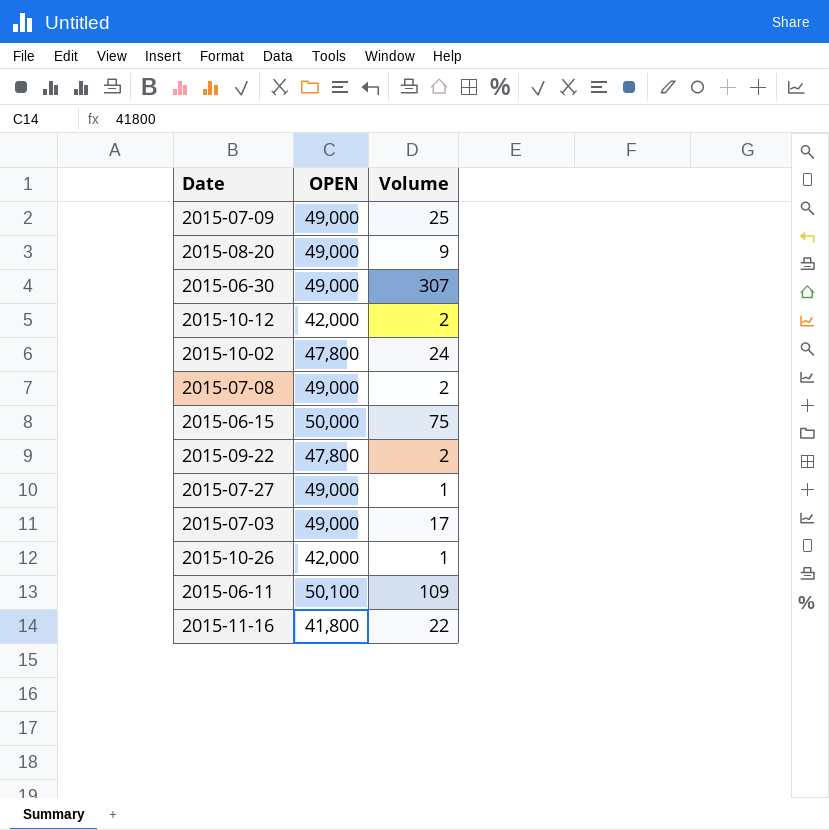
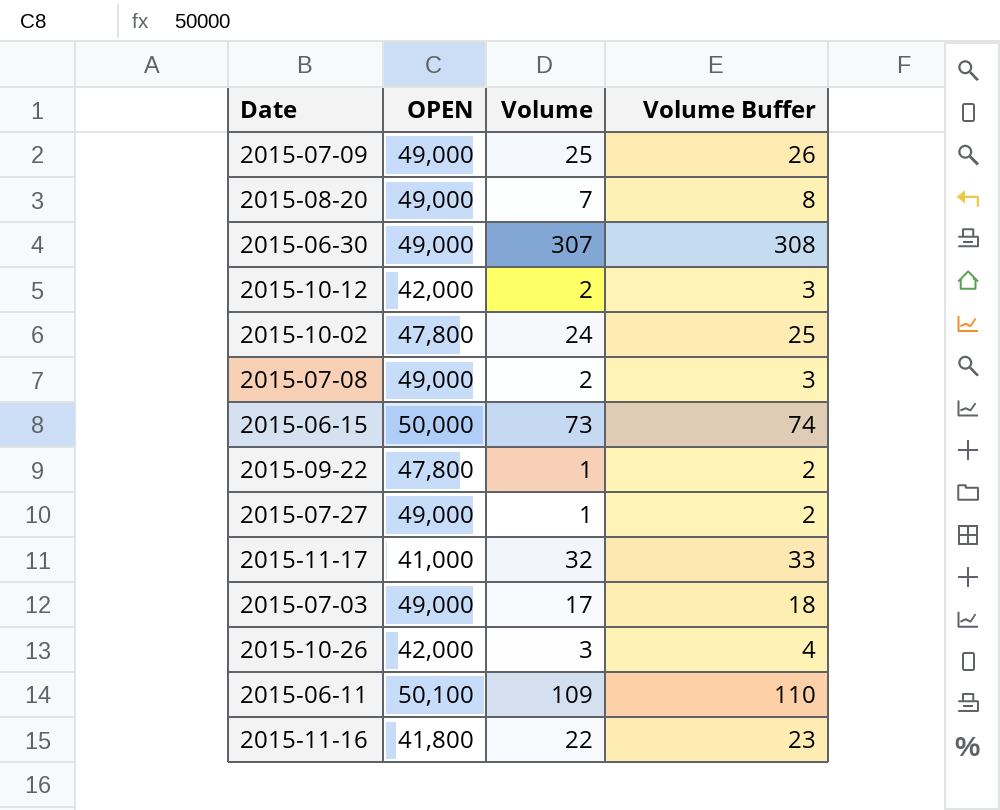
column Volume Buffer | formula: none -> [Volume] + 1
2015-08-20 | Volume: 9 -> 7
2015-06-15 | Volume: 75 -> 73
2015-09-22 | Volume: 2 -> 1
row 2015-11-17: none -> 41,000 | 32 | 33
2015-10-26 | Volume: 1 -> 3

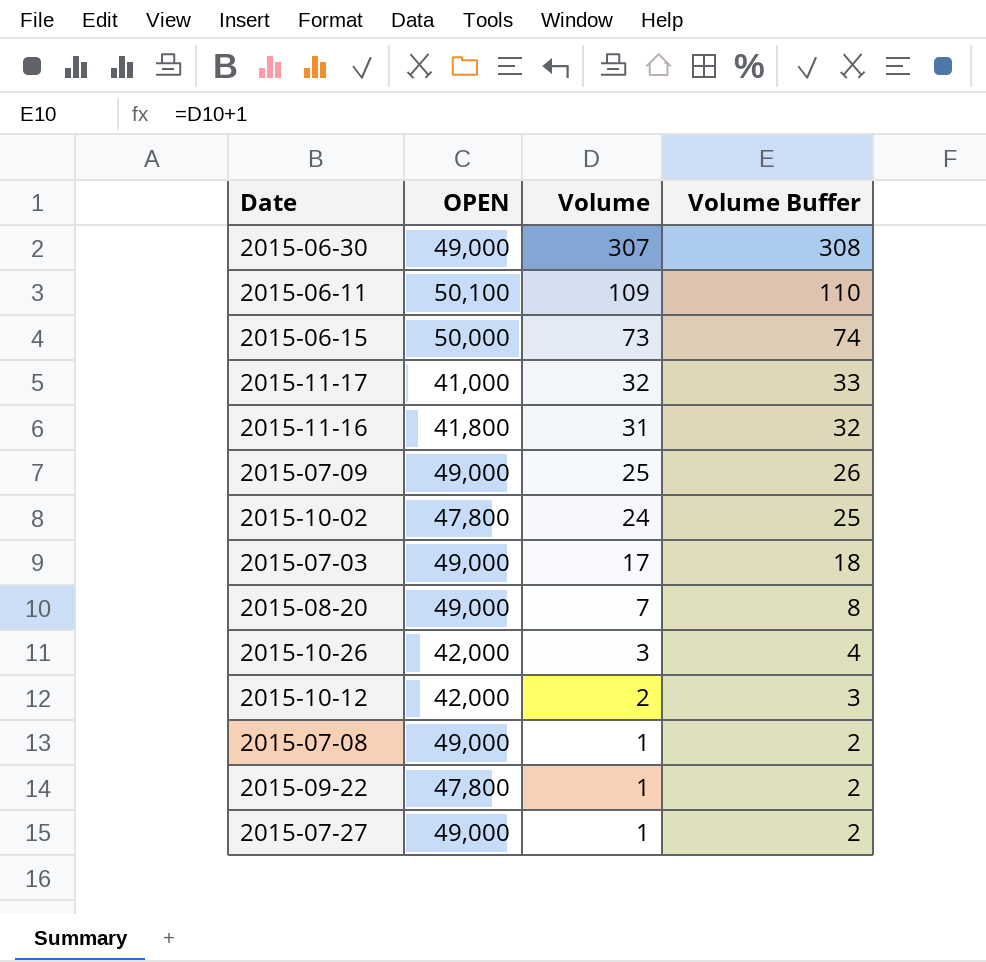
row order: none -> Volume descending
2015-11-16 | Volume: 22 -> 31
2015-11-16 | Volume Buffer: 23 -> 32
2015-07-08 | Volume: 2 -> 1
2015-07-08 | Volume Buffer: 3 -> 2

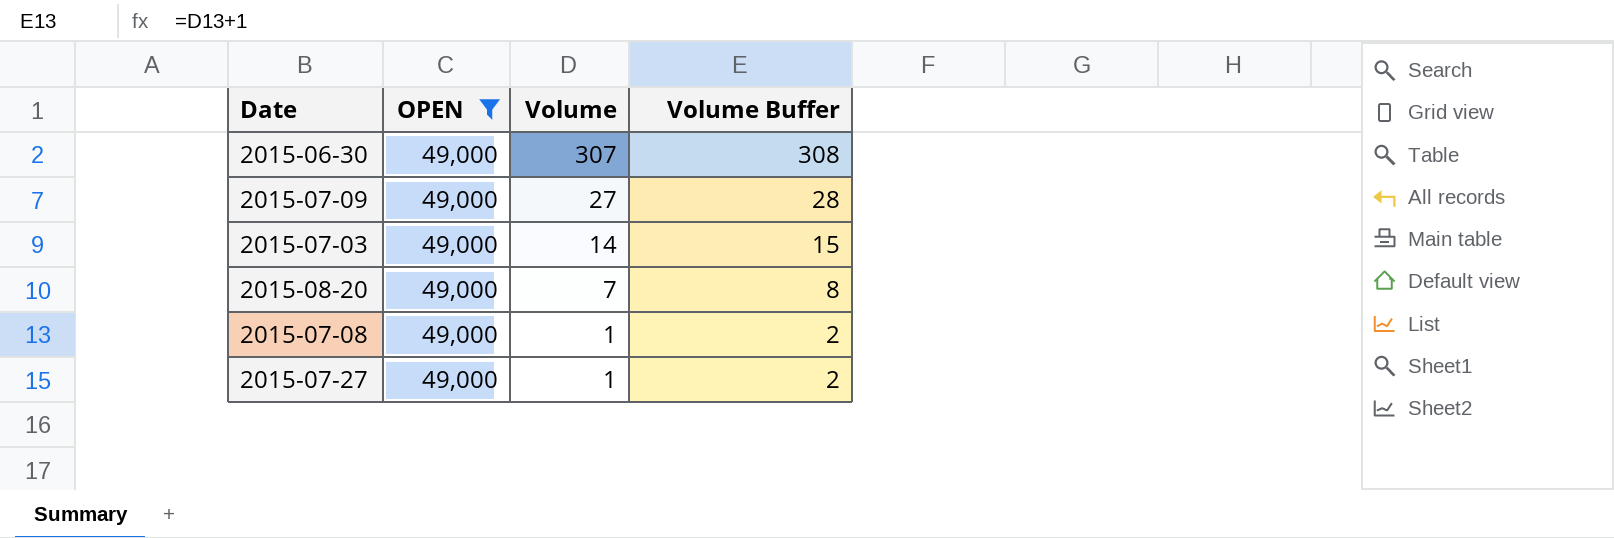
filter: none -> OPEN = 49,000
2015-07-09 | Volume: 25 -> 27
2015-07-09 | Volume Buffer: 26 -> 28
2015-07-03 | Volume: 17 -> 14
2015-07-03 | Volume Buffer: 18 -> 15

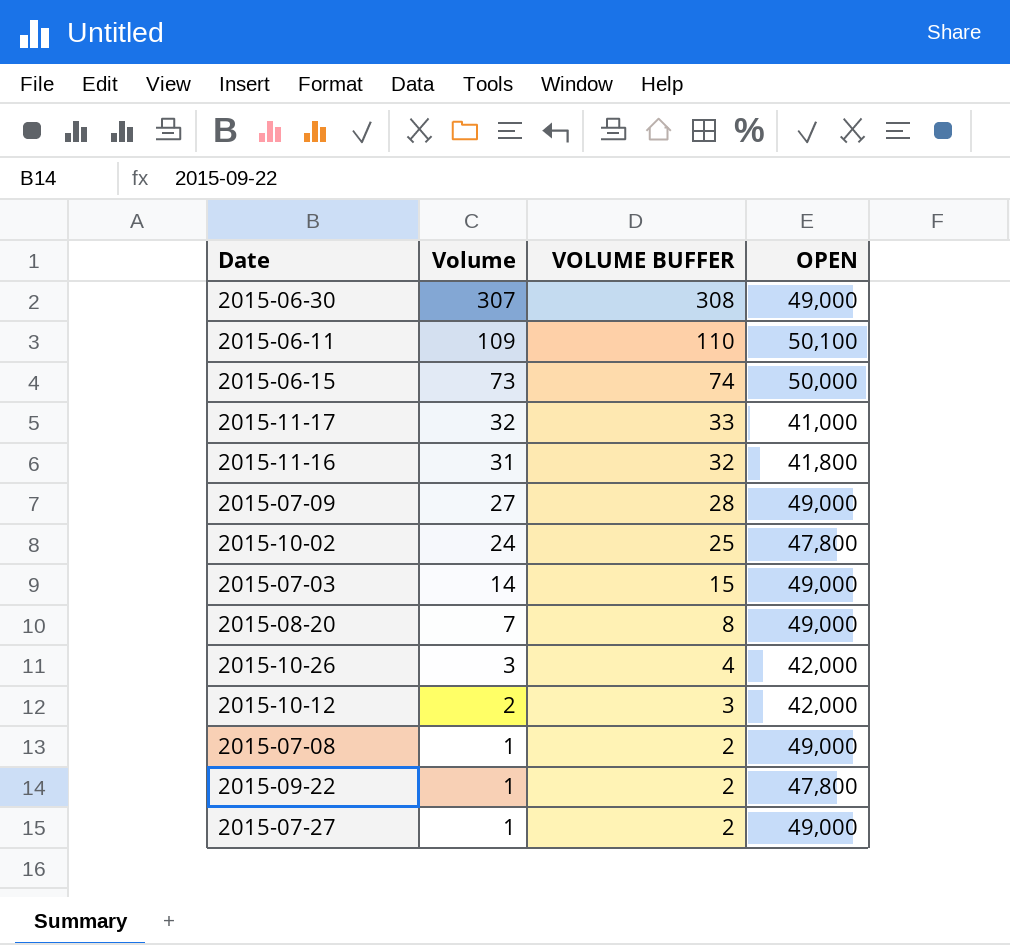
filter: OPEN = 49,000 -> none
column name: Volume Buffer -> VOLUME BUFFER
column OPEN | position: 2 -> 4

